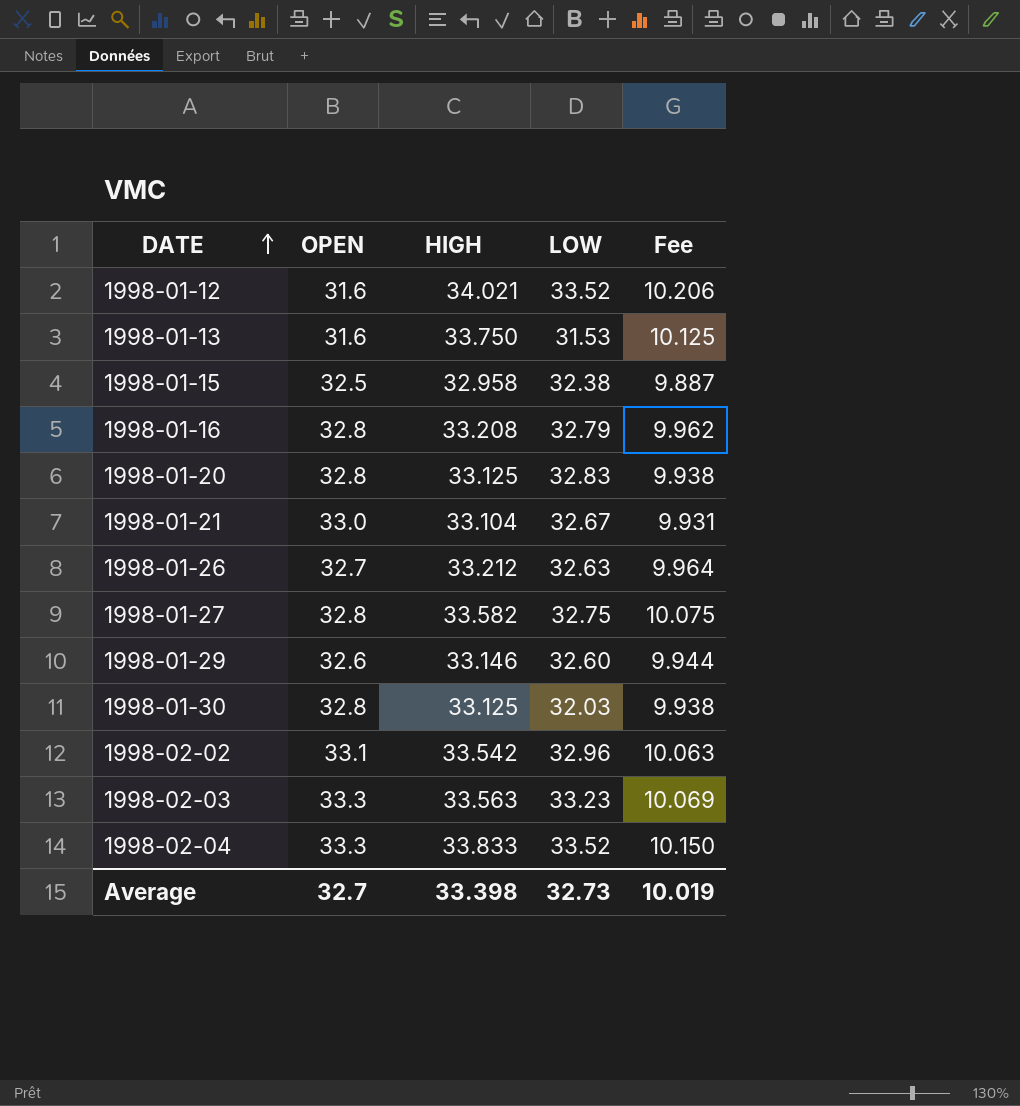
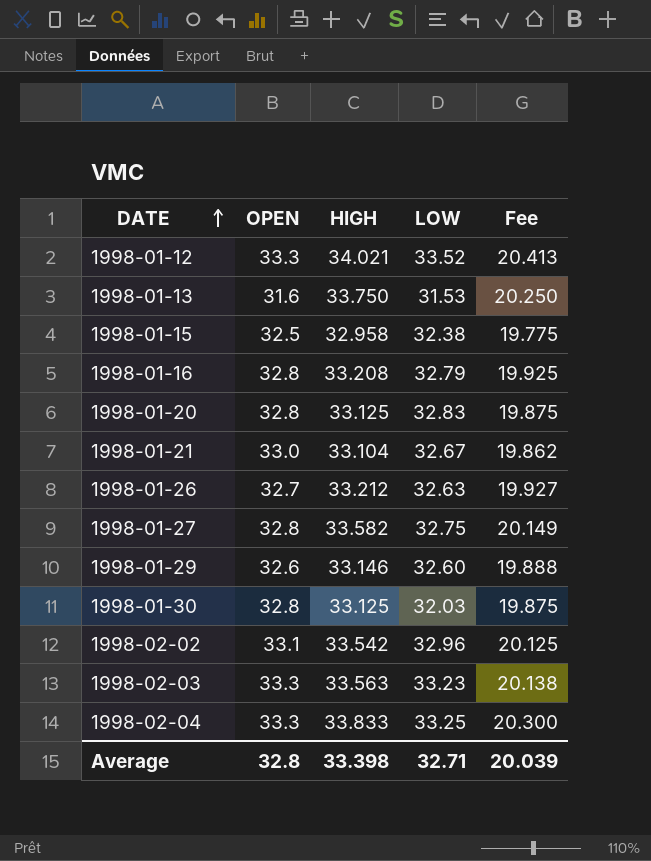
column Fee | formula: [HIGH] * 0.3 -> [HIGH] * 0.6
1998-01-12 | OPEN: 31.6 -> 33.3
1998-02-04 | LOW: 33.52 -> 33.25
Average | OPEN: 32.7 -> 32.8
Average | LOW: 32.73 -> 32.71
Average | Fee: 10.019 -> 20.039

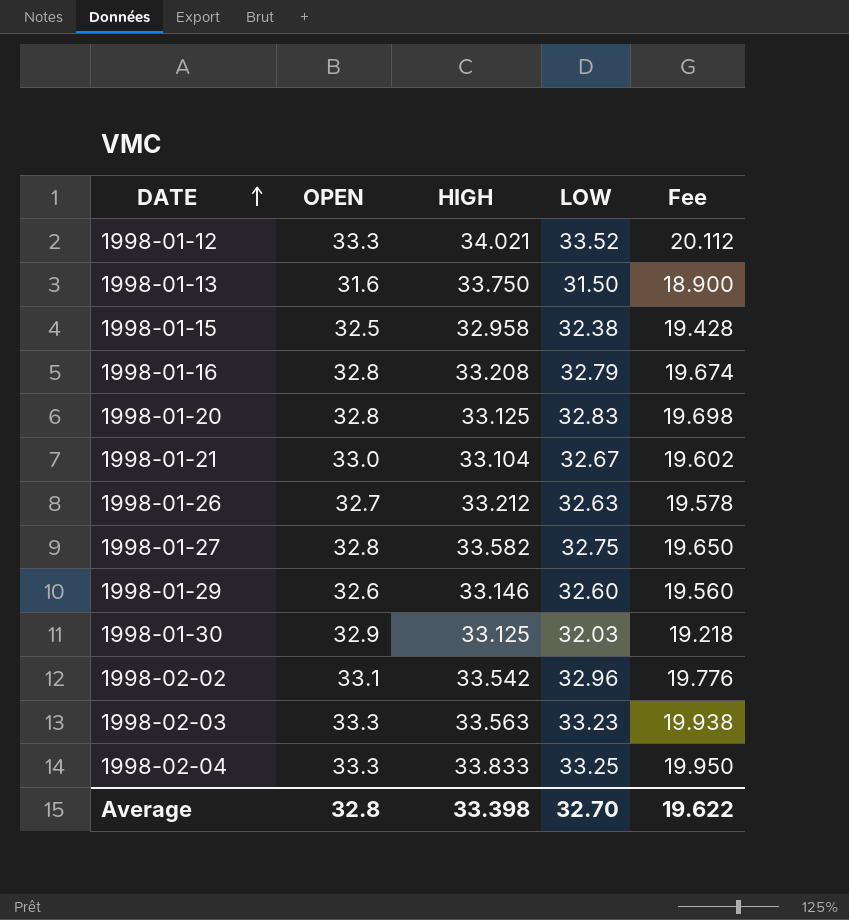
column Fee | formula: [HIGH] * 0.6 -> [LOW] * 0.6
1998-01-13 | LOW: 31.53 -> 31.50
1998-01-30 | OPEN: 32.8 -> 32.9
Average | LOW: 32.71 -> 32.70
Average | Fee: 20.039 -> 19.622

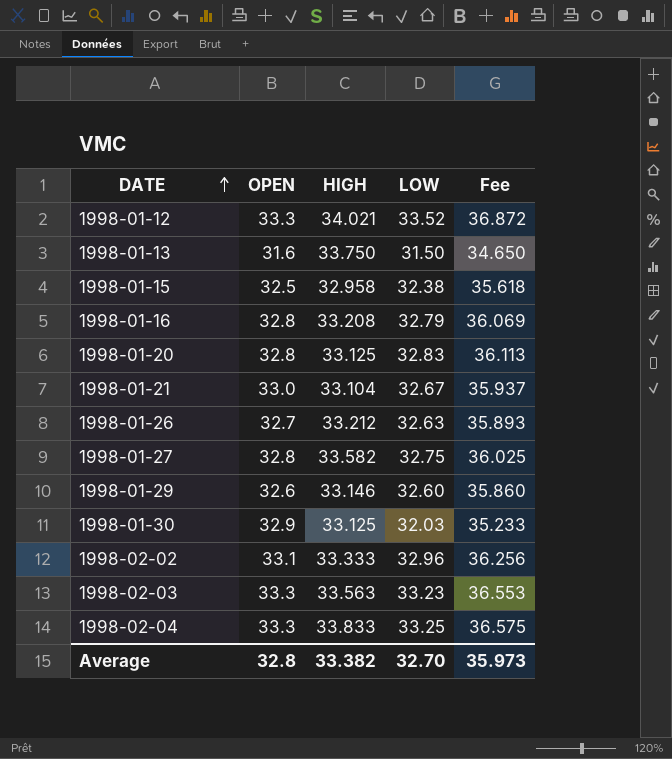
column Fee | formula: [LOW] * 0.6 -> [LOW] * 1.1
1998-02-02 | HIGH: 33.542 -> 33.333
Average | HIGH: 33.398 -> 33.382
Average | Fee: 19.622 -> 35.973

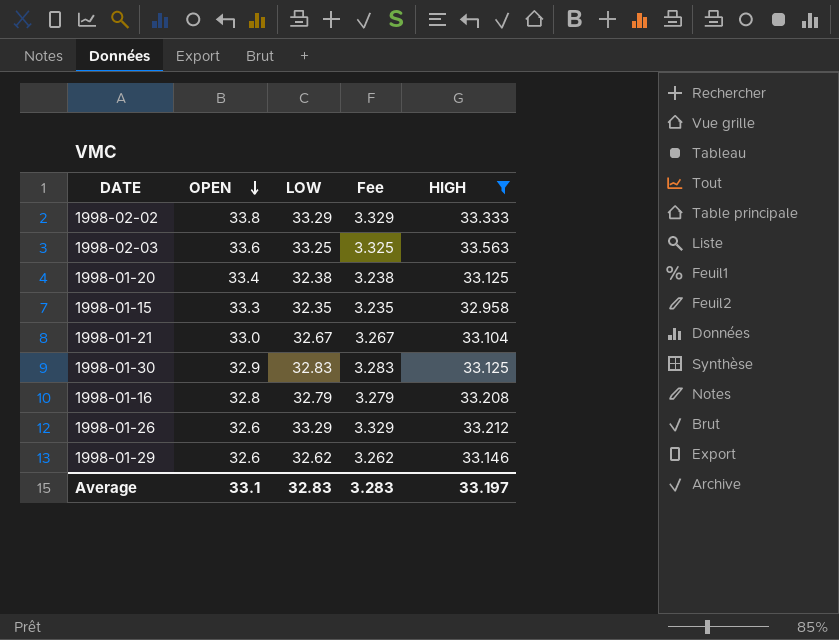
filter: none -> HIGH <= 33.563
row order: DATE ascending -> OPEN descending
column Fee | formula: [LOW] * 1.1 -> [LOW] * 0.1
column HIGH | position: 3 -> 5
1998-02-02 | OPEN: 33.1 -> 33.8
1998-02-02 | LOW: 32.96 -> 33.29
1998-02-03 | OPEN: 33.3 -> 33.6
1998-02-03 | LOW: 33.23 -> 33.25
1998-01-20 | OPEN: 32.8 -> 33.4
1998-01-20 | LOW: 32.83 -> 32.38
1998-01-15 | OPEN: 32.5 -> 33.3
1998-01-15 | LOW: 32.38 -> 32.35
1998-01-30 | LOW: 32.03 -> 32.83
1998-01-26 | OPEN: 32.7 -> 32.6
1998-01-26 | LOW: 32.63 -> 33.29
1998-01-29 | LOW: 32.60 -> 32.62
Average | OPEN: 32.8 -> 33.1
Average | LOW: 32.70 -> 32.83
Average | Fee: 35.973 -> 3.283
Average | HIGH: 33.382 -> 33.197

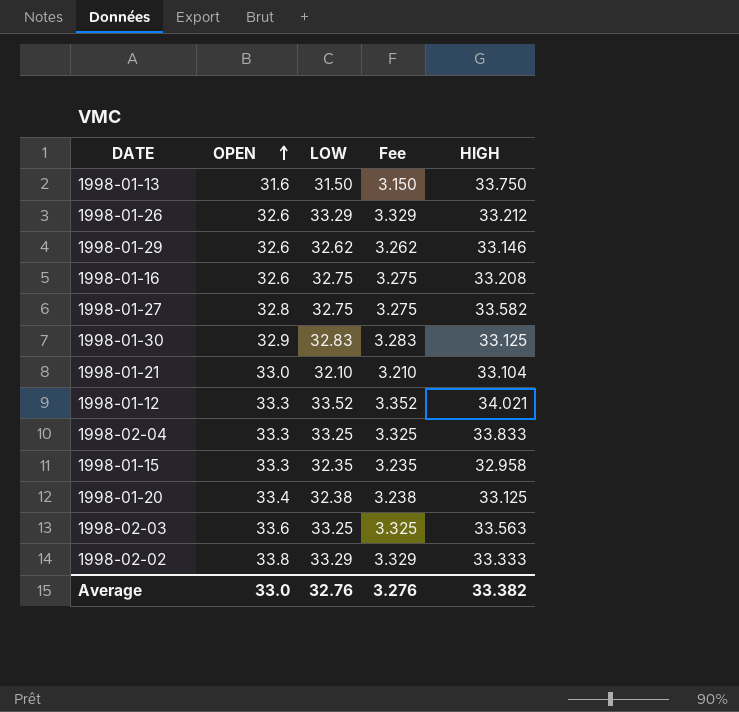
filter: HIGH <= 33.563 -> none
row order: OPEN descending -> OPEN ascending
1998-01-16 | OPEN: 32.8 -> 32.6
1998-01-16 | LOW: 32.79 -> 32.75
1998-01-16 | Fee: 3.279 -> 3.275
1998-01-21 | LOW: 32.67 -> 32.10
1998-01-21 | Fee: 3.267 -> 3.210
Average | OPEN: 33.1 -> 33.0
Average | LOW: 32.83 -> 32.76
Average | Fee: 3.283 -> 3.276
Average | HIGH: 33.197 -> 33.382

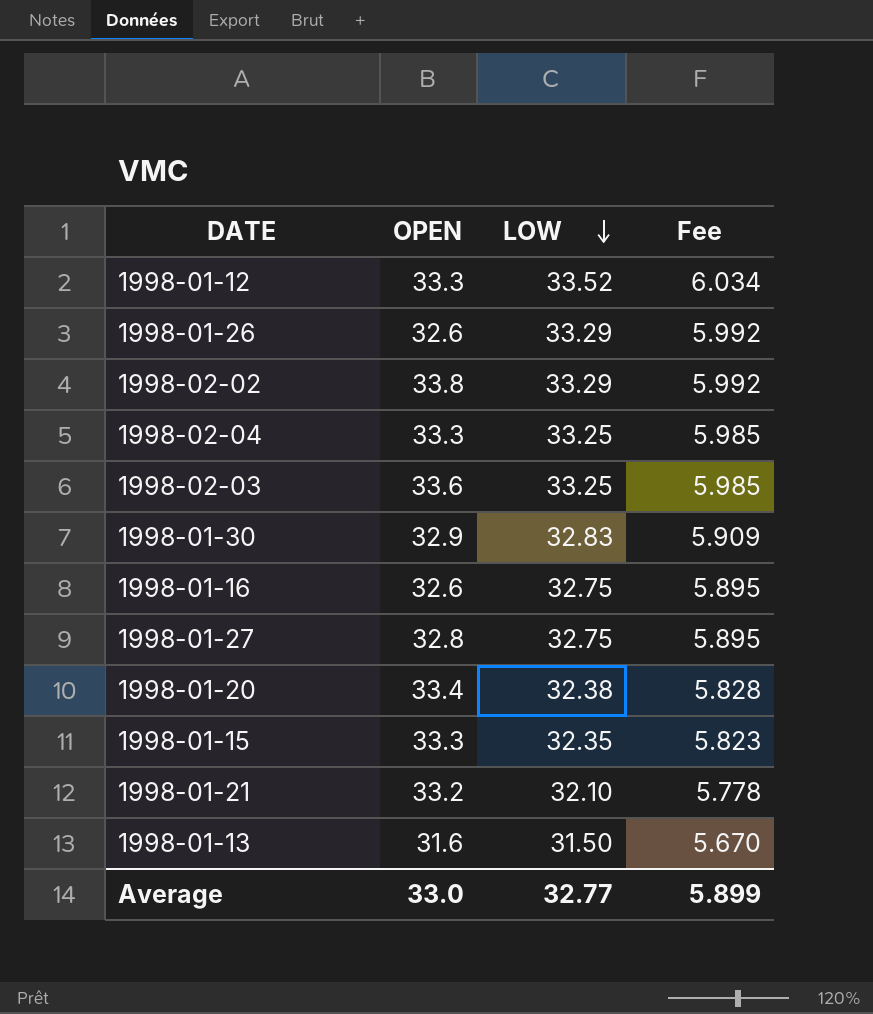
row order: OPEN ascending -> LOW descending
column HIGH | position: 5 -> none
column Fee | formula: [LOW] * 0.1 -> [LOW] * 0.18
row 1998-01-29: 32.6 | 32.62 | 3.262 | 33.146 -> none
1998-01-21 | OPEN: 33.0 -> 33.2
Average | LOW: 32.76 -> 32.77
Average | Fee: 3.276 -> 5.899

